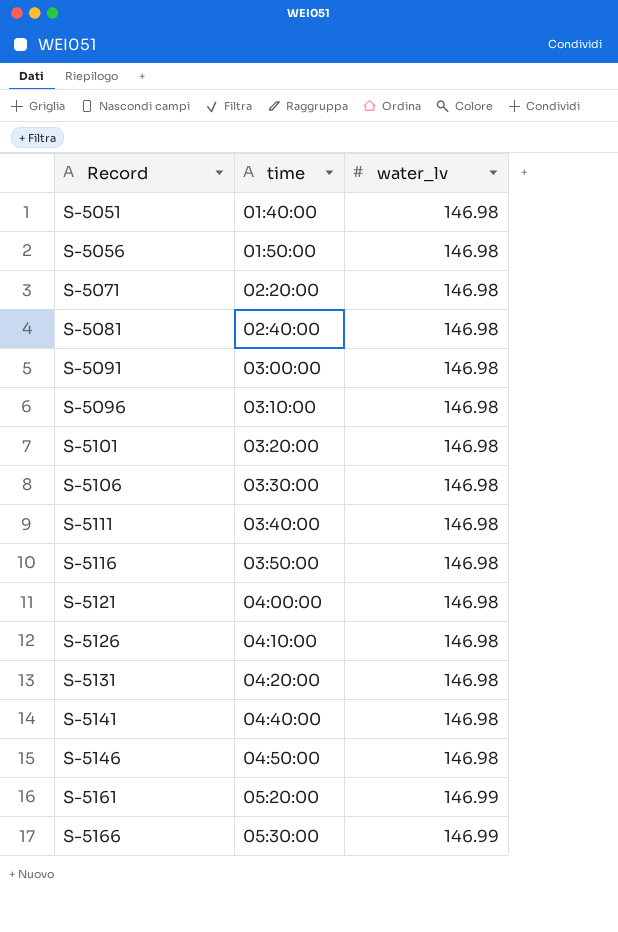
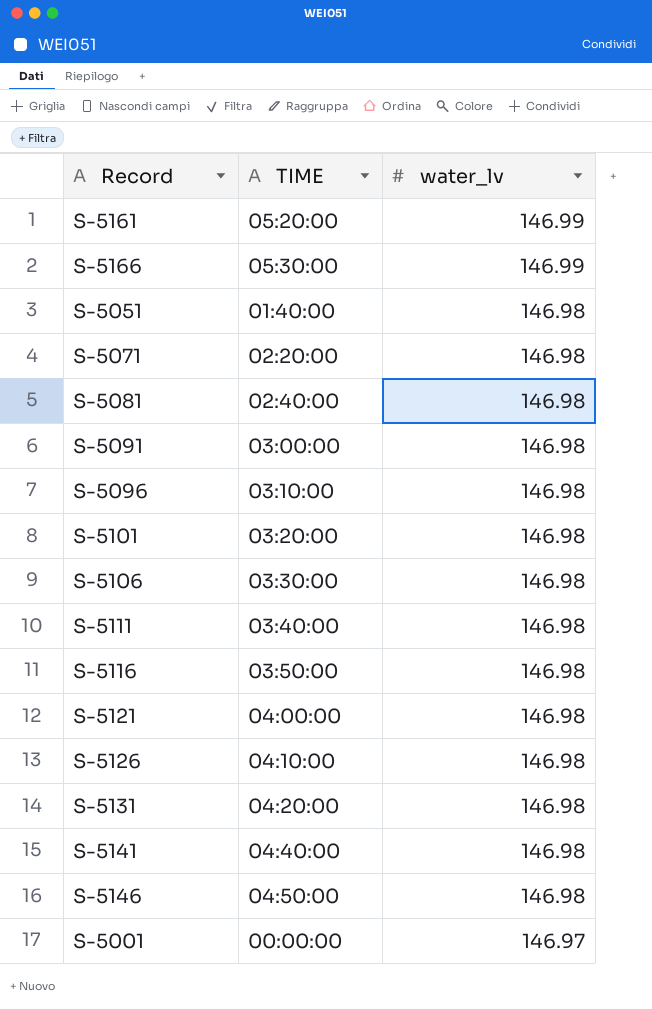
row order: Record ascending -> water_lv descending
column name: time -> TIME
row S-5056: 01:50:00 | 146.98 -> none
row S-5001: none -> 00:00:00 | 146.97

